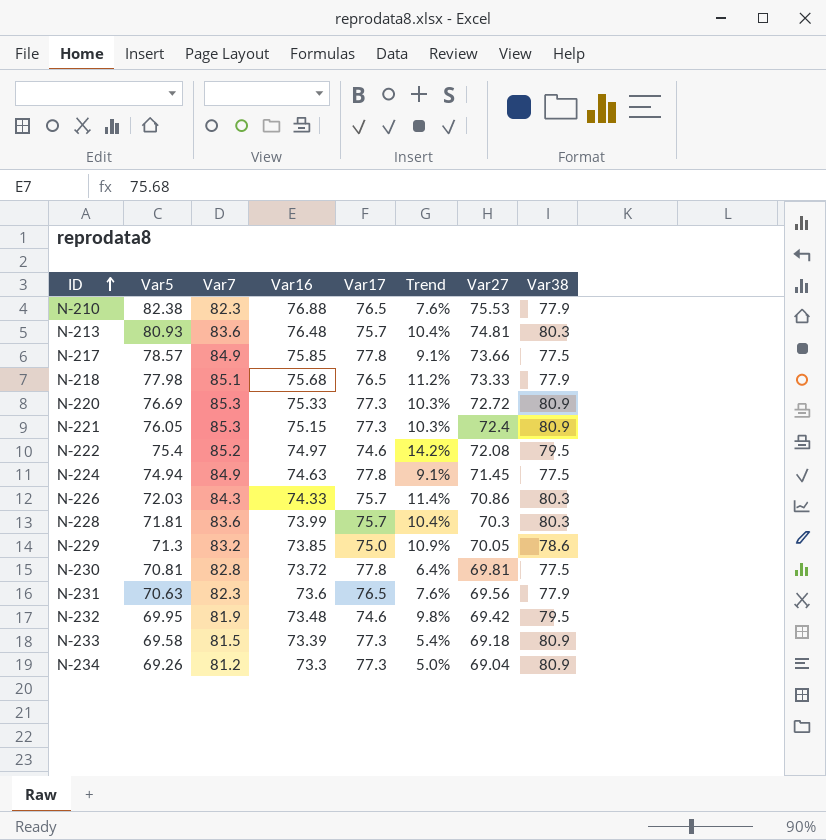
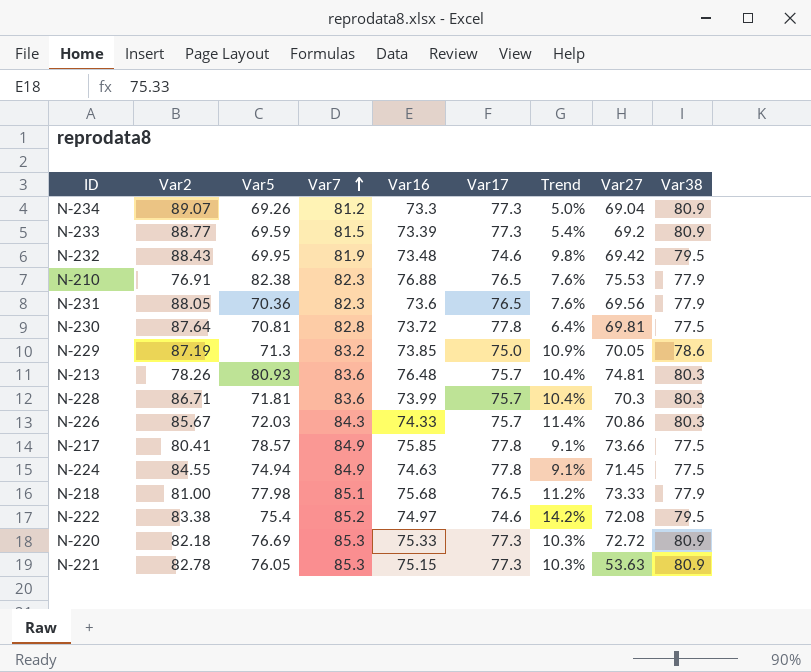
row order: ID ascending -> Var7 ascending
column Var2 | position: none -> 2
N-233 | Var5: 69.58 -> 69.59
N-233 | Var27: 69.18 -> 69.2
N-231 | Var5: 70.63 -> 70.36
N-221 | Var27: 72.4 -> 53.63

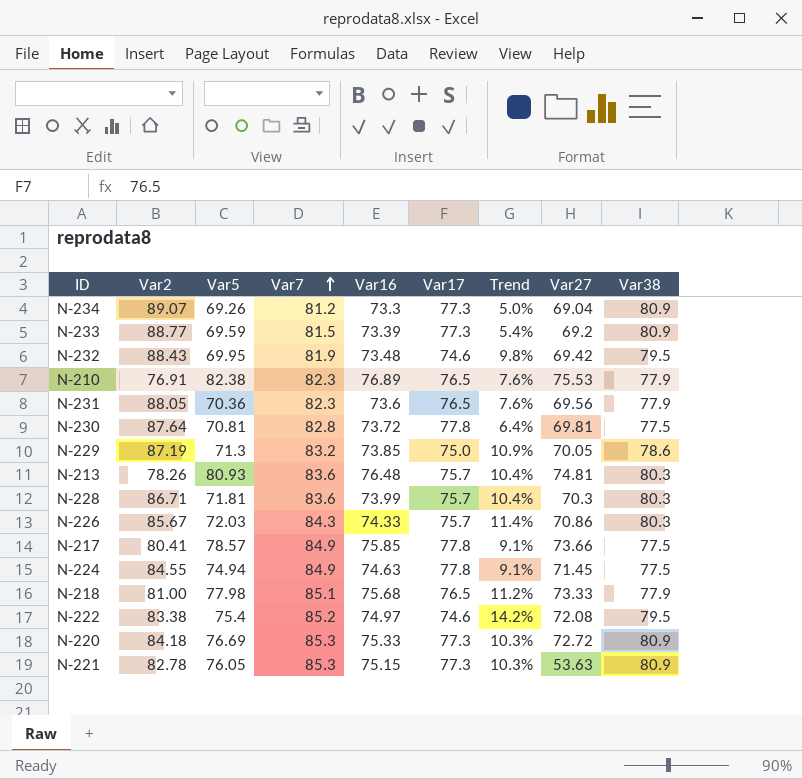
N-210 | Var16: 76.88 -> 76.89
N-220 | Var2: 82.18 -> 84.18

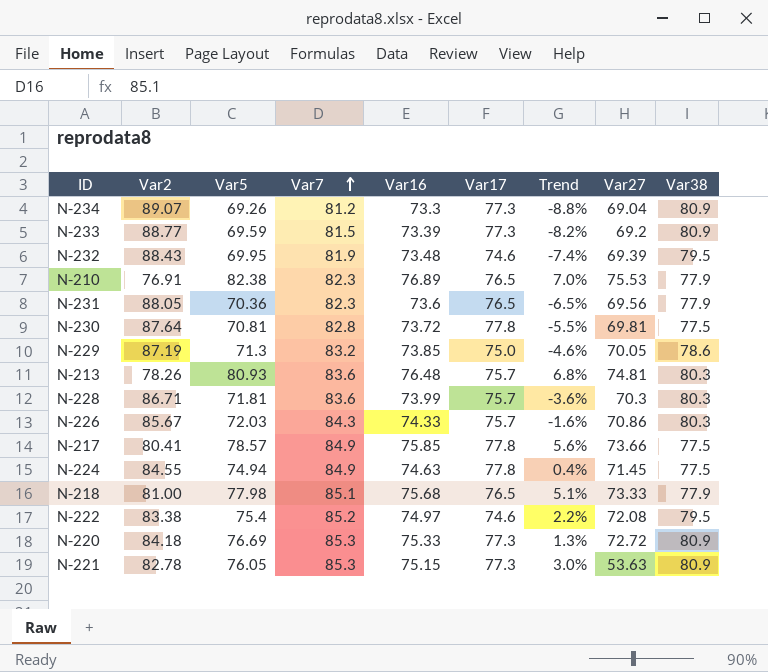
column Trend | formula: ([Var7] - [Var17]) / [Var17] -> ([Var7] - [Var2]) / [Var2]
N-232 | Var27: 69.42 -> 69.39

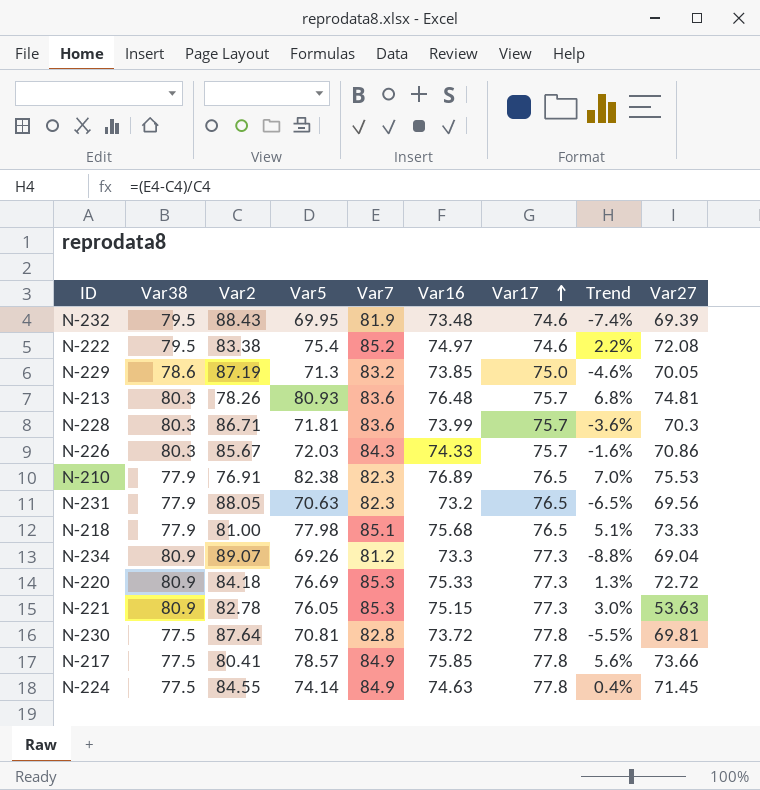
row order: Var7 ascending -> Var17 ascending
column Var38 | position: 9 -> 2
row N-233: 88.77 | 69.59 | 81.5 | 73.39 | 77.3 | -8.2% | 69.2 | 80.9 -> none
N-231 | Var5: 70.36 -> 70.63
N-231 | Var16: 73.6 -> 73.2
N-224 | Var5: 74.94 -> 74.14

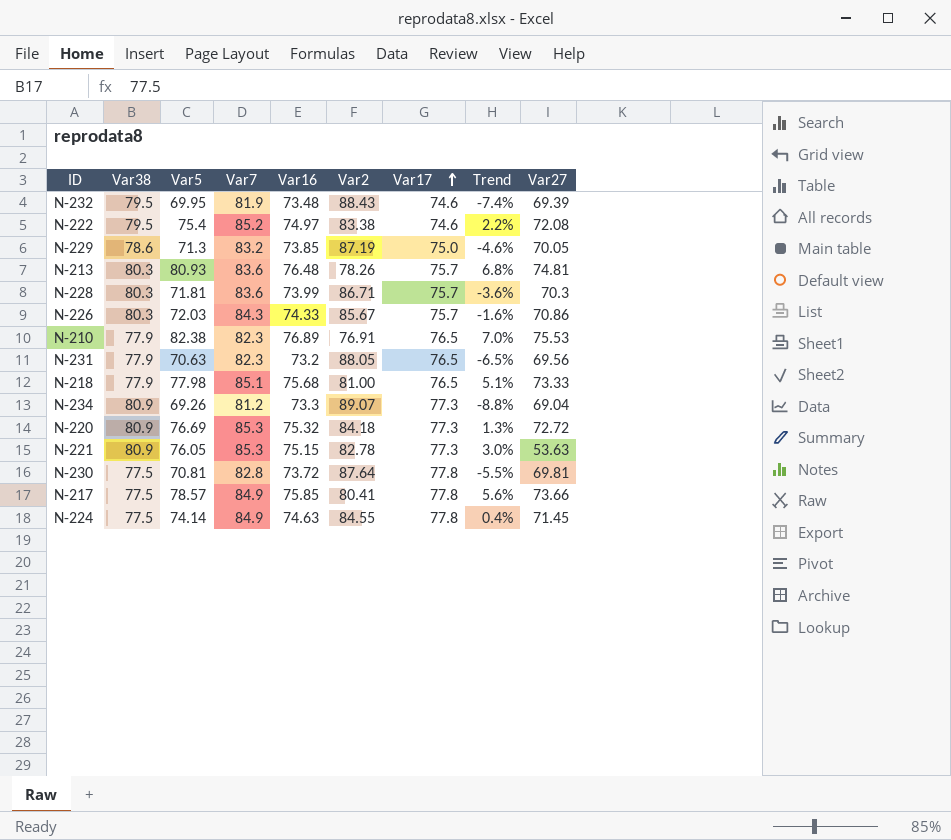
column Var2 | position: 3 -> 6
N-220 | Var16: 75.33 -> 75.32

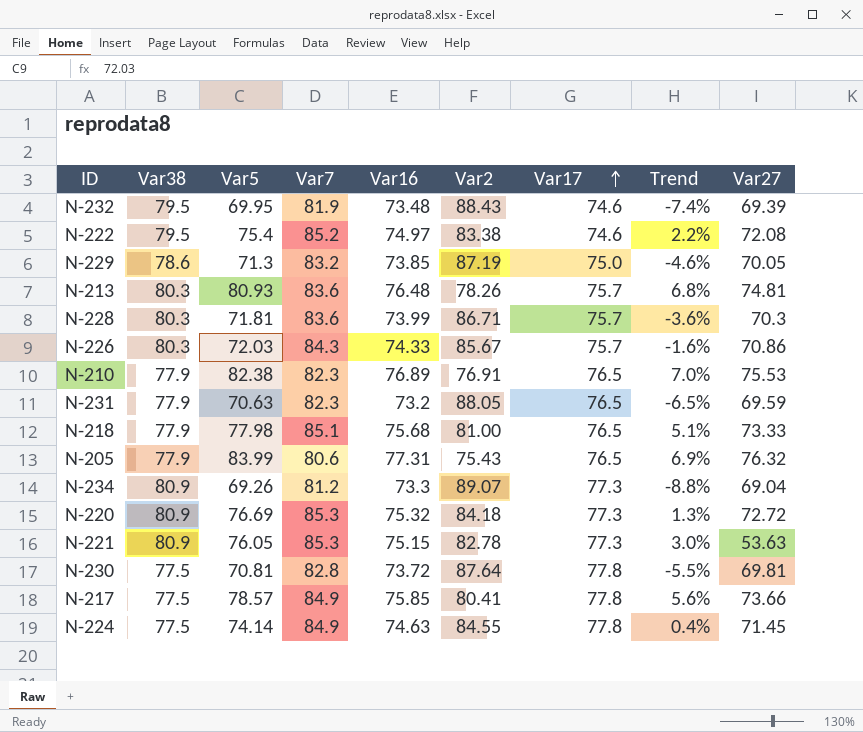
N-231 | Var27: 69.56 -> 69.59
row N-205: none -> 77.9 | 83.99 | 80.6 | 77.31 | 75.43 | 76.5 | 6.9% | 76.32

